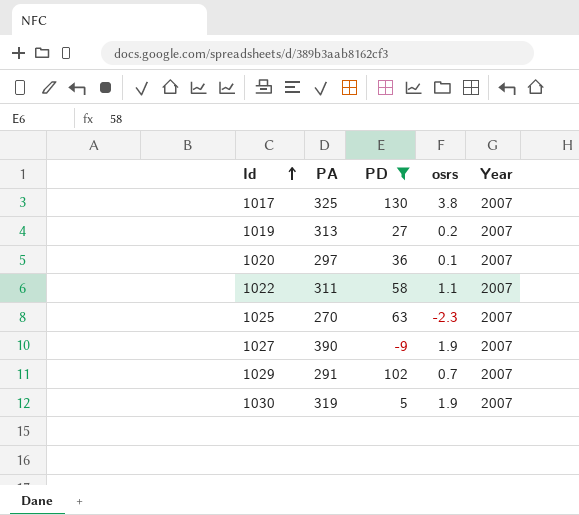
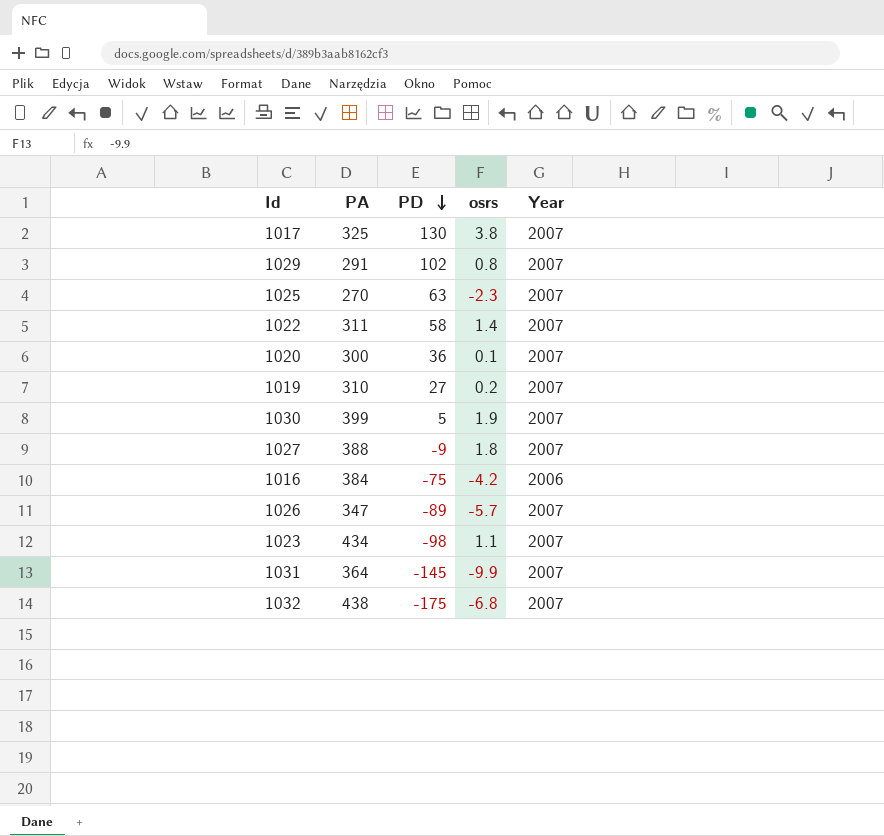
filter: PD >= -9 -> none
row order: Id ascending -> PD descending
1029 | osrs: 0.7 -> 0.8
1022 | osrs: 1.1 -> 1.4
1020 | PA: 297 -> 300
1019 | PA: 313 -> 310
1030 | PA: 319 -> 399
1027 | PA: 390 -> 388
1027 | osrs: 1.9 -> 1.8

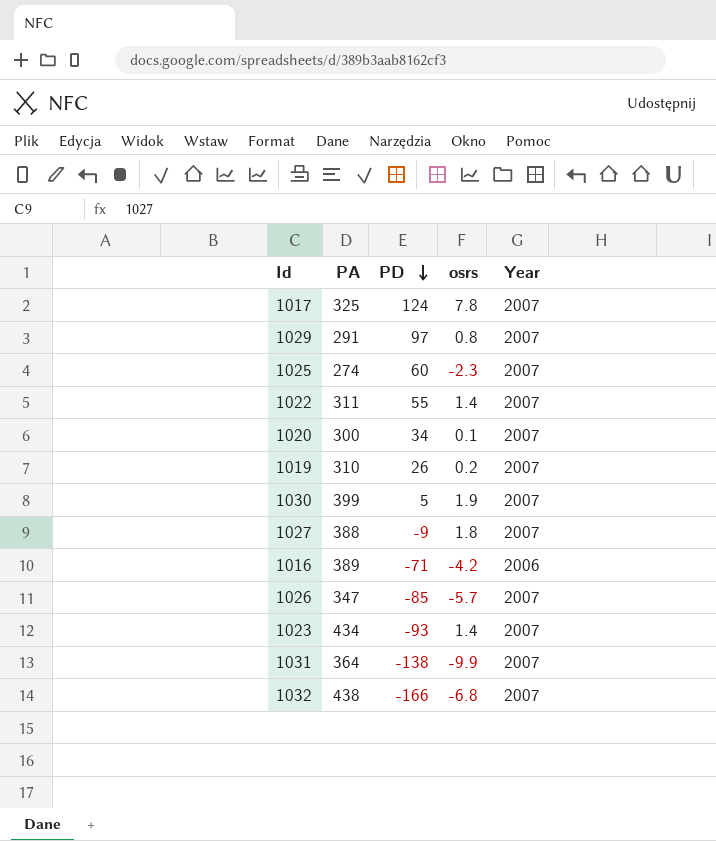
1017 | PD: 130 -> 124
1017 | osrs: 3.8 -> 7.8
1029 | PD: 102 -> 97
1025 | PA: 270 -> 274
1025 | PD: 63 -> 60
1022 | PD: 58 -> 55
1020 | PD: 36 -> 34
1019 | PD: 27 -> 26
1016 | PA: 384 -> 389
1016 | PD: -75 -> -71
1026 | PD: -89 -> -85
1023 | PD: -98 -> -93
1023 | osrs: 1.1 -> 1.4
1031 | PD: -145 -> -138
1032 | PD: -175 -> -166

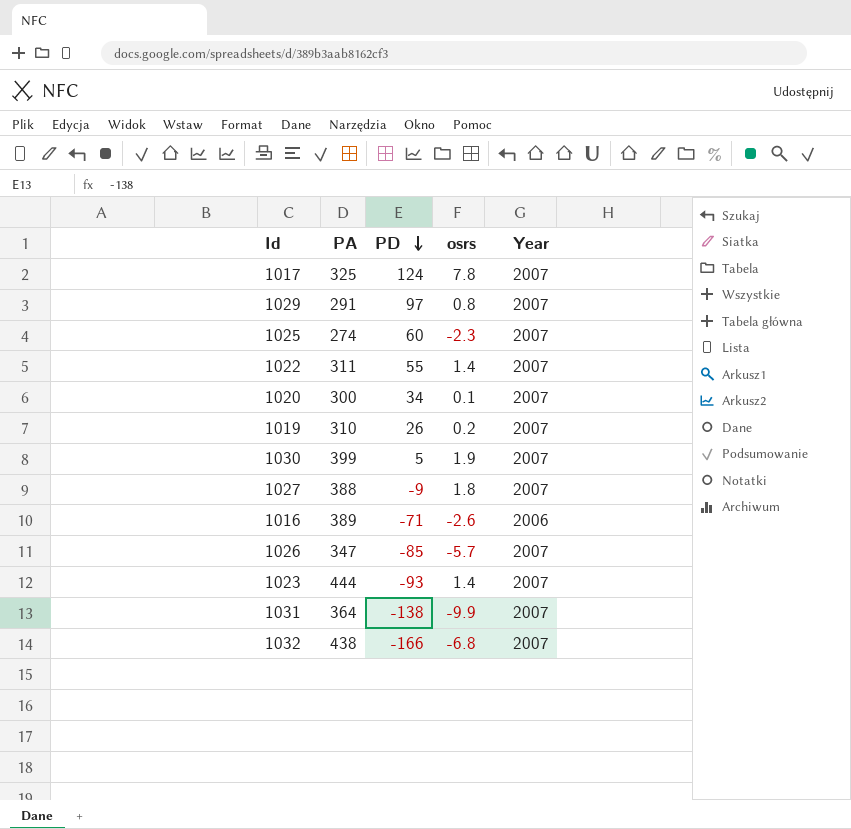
1016 | osrs: -4.2 -> -2.6
1023 | PA: 434 -> 444

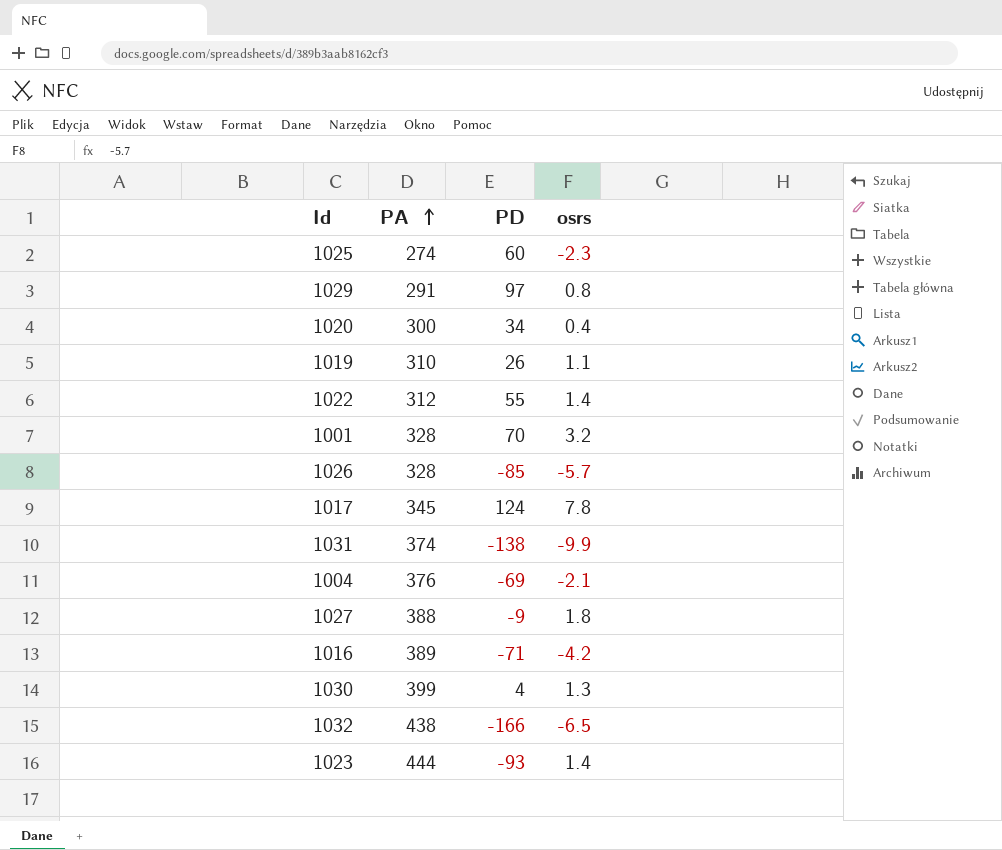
row order: PD descending -> PA ascending
column Year | position: 5 -> none
1020 | osrs: 0.1 -> 0.4
1019 | osrs: 0.2 -> 1.1
1022 | PA: 311 -> 312
row 1001: none -> 328 | 70 | 3.2
1026 | PA: 347 -> 328
1017 | PA: 325 -> 345
1031 | PA: 364 -> 374
row 1004: none -> 376 | -69 | -2.1
1016 | osrs: -2.6 -> -4.2
1030 | PD: 5 -> 4
1030 | osrs: 1.9 -> 1.3
1032 | osrs: -6.8 -> -6.5

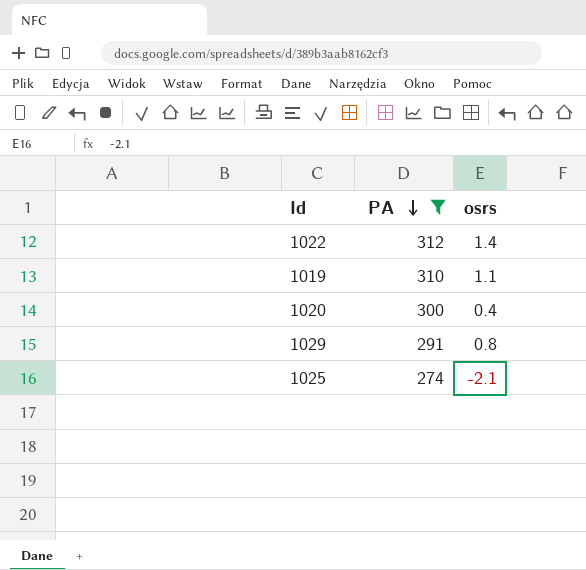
filter: none -> PA <= 312
row order: PA ascending -> PA descending
column PD | position: 3 -> none
1025 | osrs: -2.3 -> -2.1

